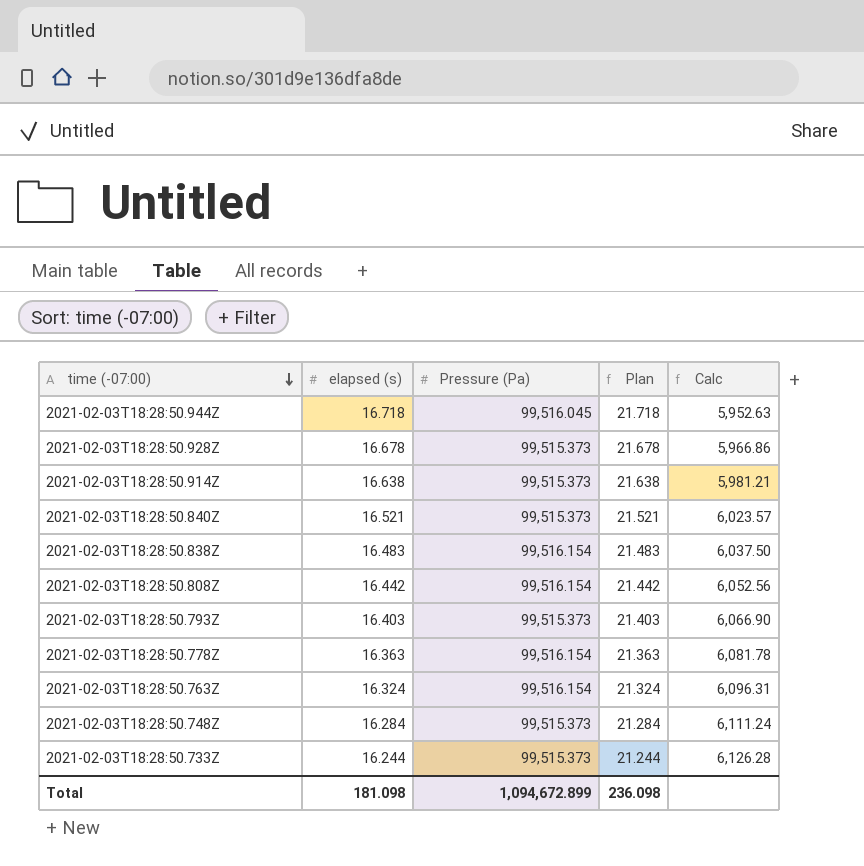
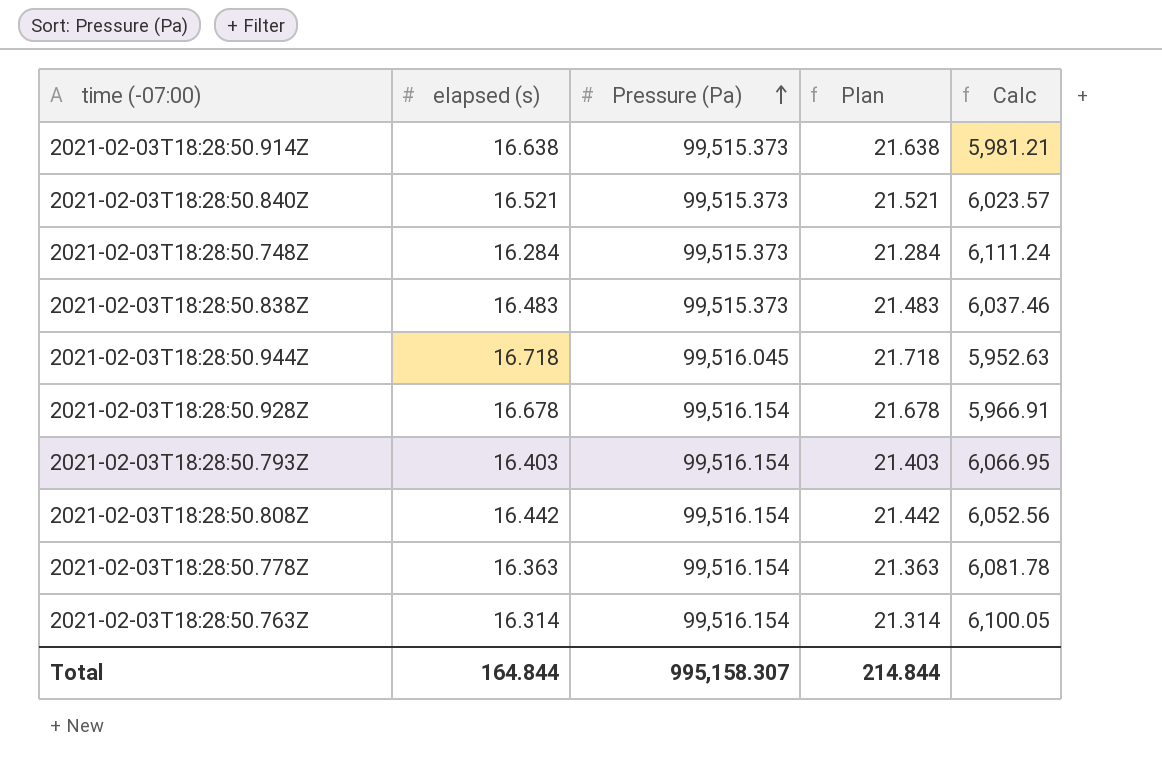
row order: time (-07:00) descending -> Pressure (Pa) ascending
row 2021-02-03T18:28:50.733Z: 16.244 | 99,515.373 | 21.244 | 6,126.28 -> none
2021-02-03T18:28:50.838Z | Pressure (Pa): 99,516.154 -> 99,515.373
2021-02-03T18:28:50.838Z | Calc: 6,037.50 -> 6,037.46
2021-02-03T18:28:50.928Z | Pressure (Pa): 99,515.373 -> 99,516.154
2021-02-03T18:28:50.928Z | Calc: 5,966.86 -> 5,966.91
2021-02-03T18:28:50.793Z | Pressure (Pa): 99,515.373 -> 99,516.154
2021-02-03T18:28:50.793Z | Calc: 6,066.90 -> 6,066.95
2021-02-03T18:28:50.763Z | elapsed (s): 16.324 -> 16.314
2021-02-03T18:28:50.763Z | Plan: 21.324 -> 21.314
2021-02-03T18:28:50.763Z | Calc: 6,096.31 -> 6,100.05
Total | elapsed (s): 181.098 -> 164.844
Total | Pressure (Pa): 1,094,672.899 -> 995,158.307
Total | Plan: 236.098 -> 214.844

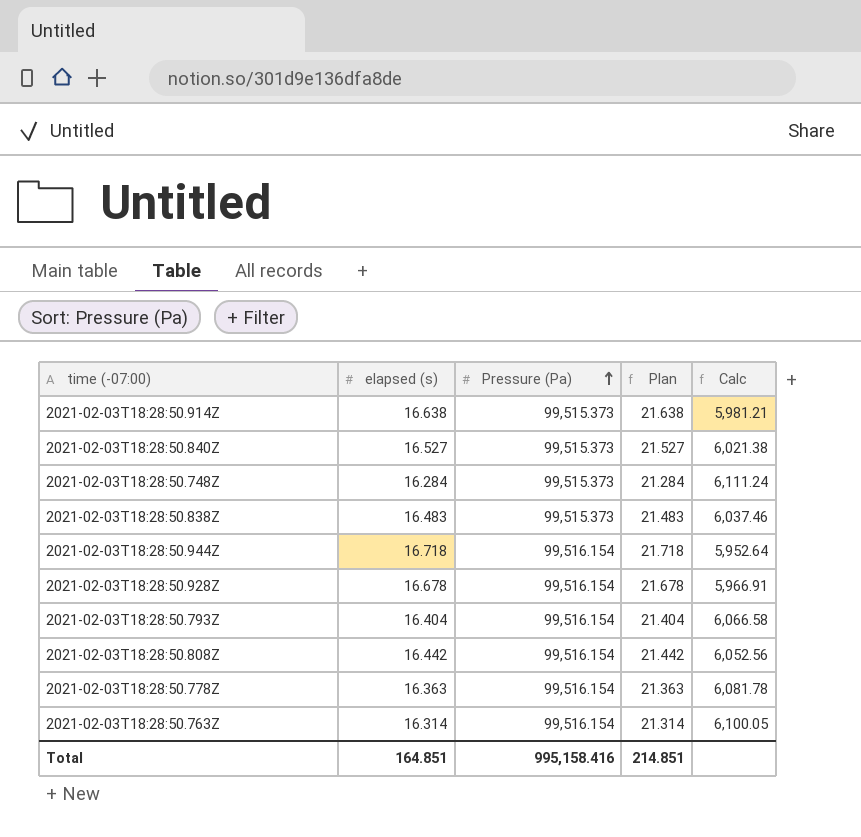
2021-02-03T18:28:50.840Z | elapsed (s): 16.521 -> 16.527
2021-02-03T18:28:50.840Z | Plan: 21.521 -> 21.527
2021-02-03T18:28:50.840Z | Calc: 6,023.57 -> 6,021.38
2021-02-03T18:28:50.944Z | Pressure (Pa): 99,516.045 -> 99,516.154
2021-02-03T18:28:50.944Z | Calc: 5,952.63 -> 5,952.64
2021-02-03T18:28:50.793Z | elapsed (s): 16.403 -> 16.404
2021-02-03T18:28:50.793Z | Plan: 21.403 -> 21.404
2021-02-03T18:28:50.793Z | Calc: 6,066.95 -> 6,066.58
Total | elapsed (s): 164.844 -> 164.851
Total | Pressure (Pa): 995,158.307 -> 995,158.416
Total | Plan: 214.844 -> 214.851

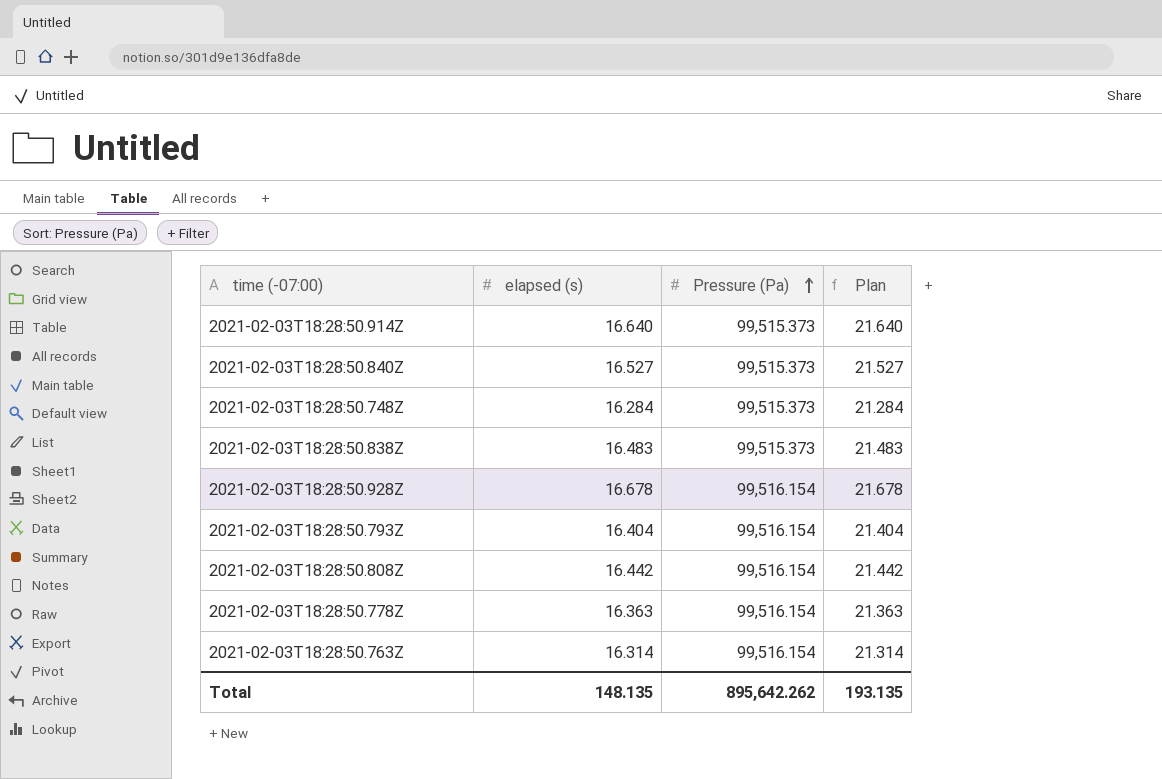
column Calc | formula: [Pressure (Pa)] / [elapsed (s)] -> none
row 2021-02-03T18:28:50.944Z: 16.718 | 99,516.154 | 21.718 | 5,952.64 -> none
2021-02-03T18:28:50.914Z | elapsed (s): 16.638 -> 16.640
2021-02-03T18:28:50.914Z | Plan: 21.638 -> 21.640
Total | elapsed (s): 164.851 -> 148.135
Total | Pressure (Pa): 995,158.416 -> 895,642.262
Total | Plan: 214.851 -> 193.135

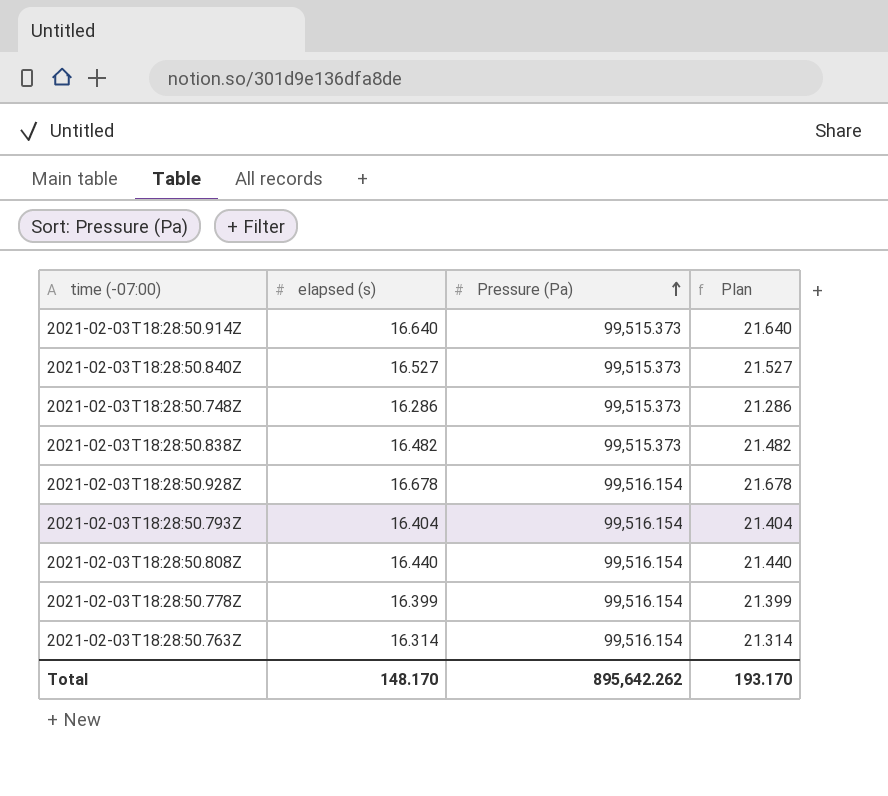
2021-02-03T18:28:50.748Z | elapsed (s): 16.284 -> 16.286
2021-02-03T18:28:50.748Z | Plan: 21.284 -> 21.286
2021-02-03T18:28:50.838Z | elapsed (s): 16.483 -> 16.482
2021-02-03T18:28:50.838Z | Plan: 21.483 -> 21.482
2021-02-03T18:28:50.808Z | elapsed (s): 16.442 -> 16.440
2021-02-03T18:28:50.808Z | Plan: 21.442 -> 21.440
2021-02-03T18:28:50.778Z | elapsed (s): 16.363 -> 16.399
2021-02-03T18:28:50.778Z | Plan: 21.363 -> 21.399
Total | elapsed (s): 148.135 -> 148.170
Total | Plan: 193.135 -> 193.170

